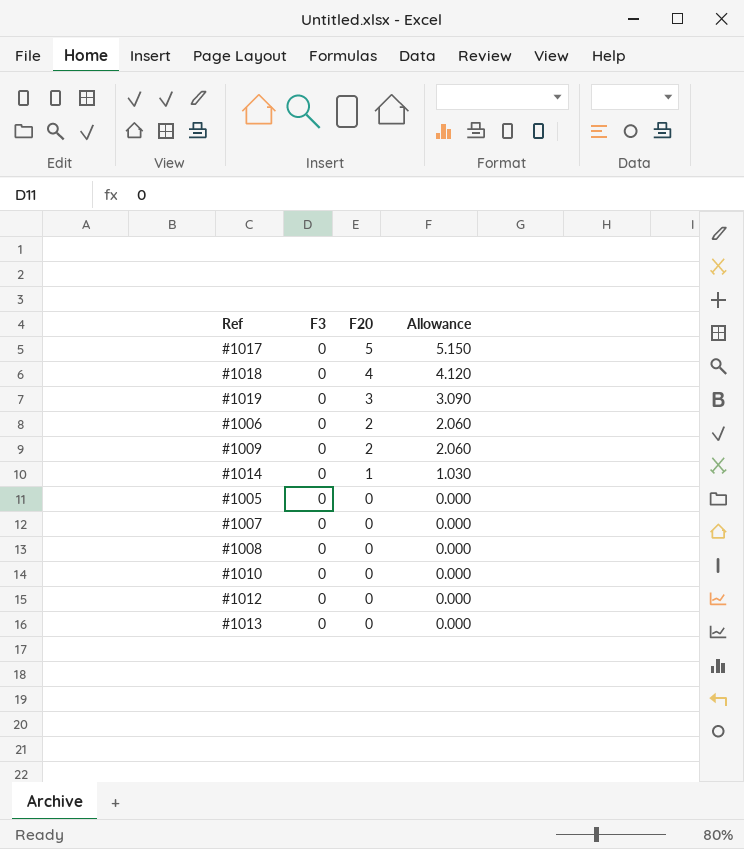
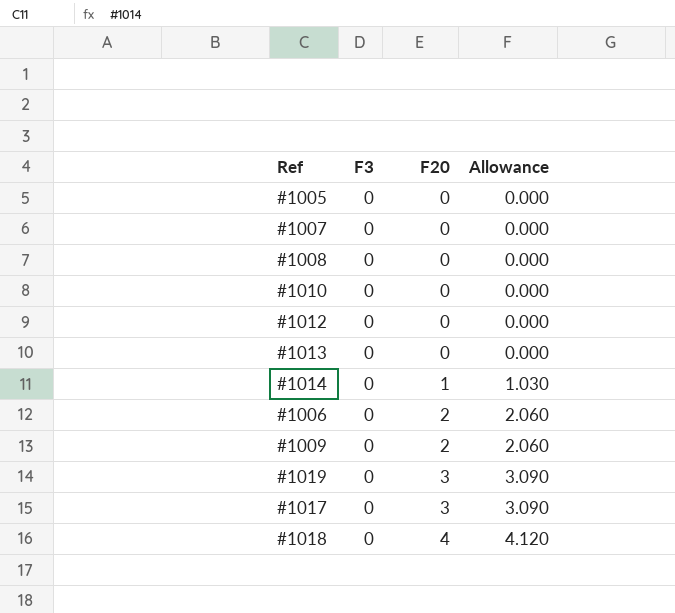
row order: F20 descending -> F20 ascending
#1017 | F20: 5 -> 3
#1017 | Allowance: 5.150 -> 3.090

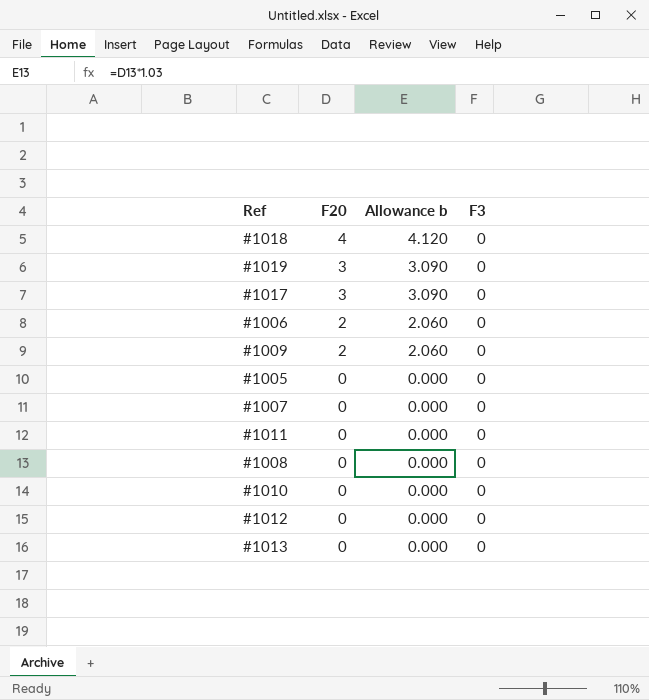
row order: F20 ascending -> F20 descending
column name: Allowance -> Allowance b
column F3 | position: 2 -> 4
row #1014: 0 | 1 | 1.030 -> none
row #1011: none -> 0 | 0.000 | 0

